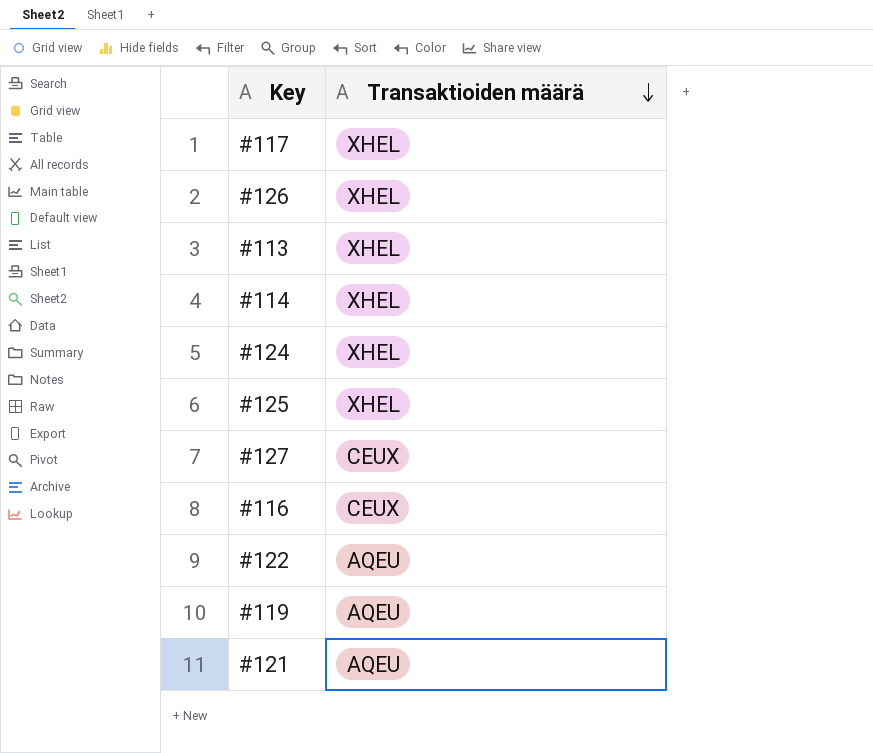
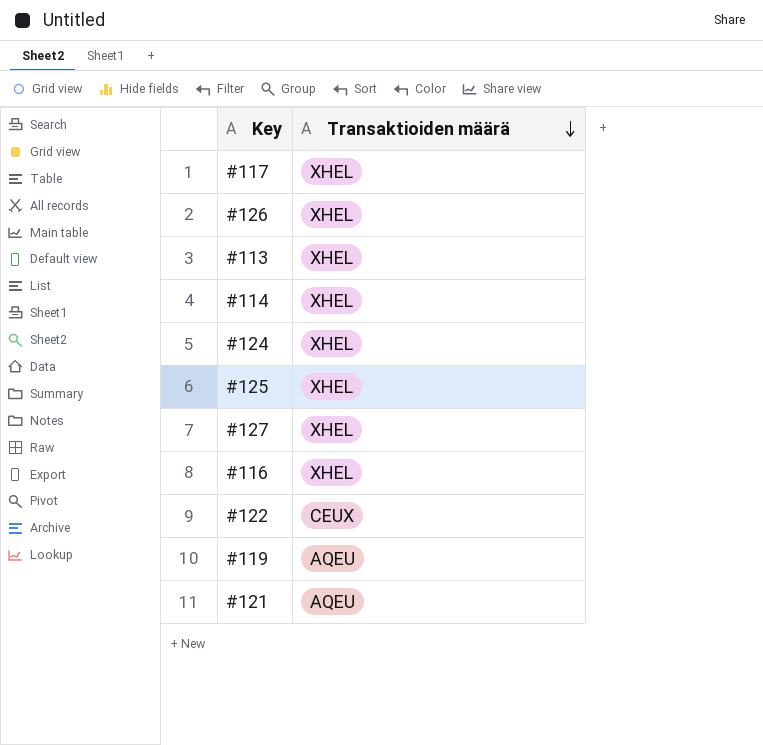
#127 | Transaktioiden määrä: CEUX -> XHEL
#116 | Transaktioiden määrä: CEUX -> XHEL
#122 | Transaktioiden määrä: AQEU -> CEUX

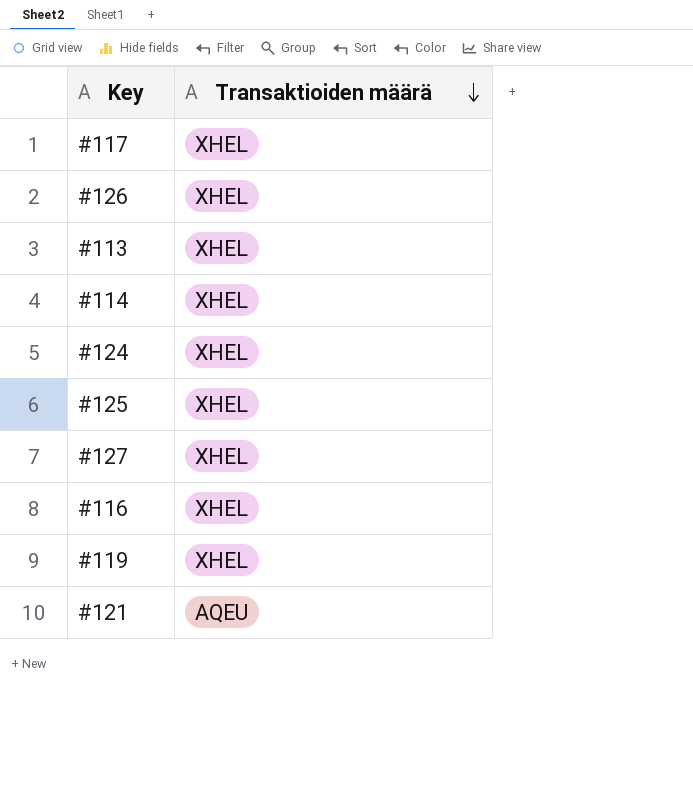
row #122: CEUX -> none
#119 | Transaktioiden määrä: AQEU -> XHEL

